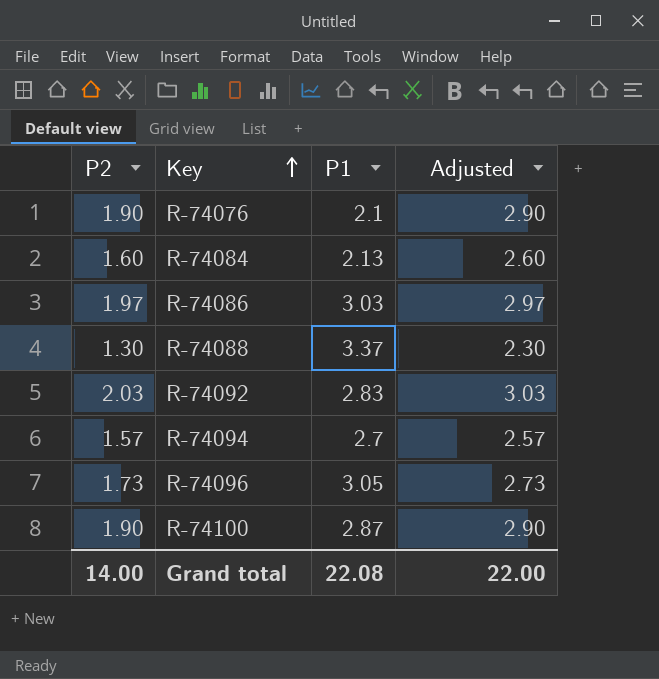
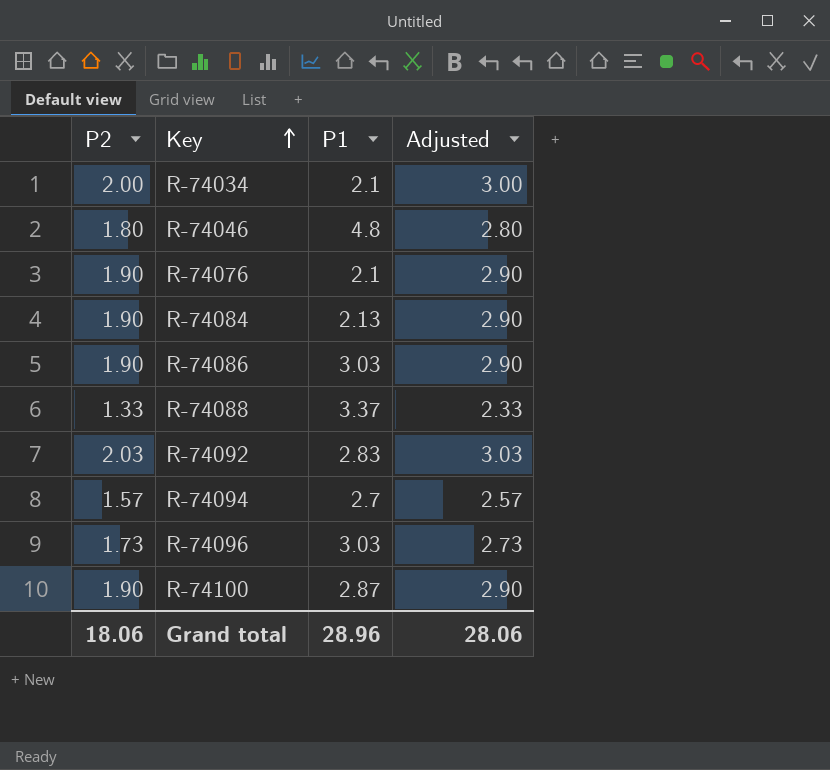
row R-74034: none -> 2.00 | 2.1 | 3.00
row R-74046: none -> 1.80 | 4.8 | 2.80
R-74084 | P2: 1.60 -> 1.90
R-74084 | Adjusted: 2.60 -> 2.90
R-74086 | P2: 1.97 -> 1.90
R-74086 | Adjusted: 2.97 -> 2.90
R-74088 | P2: 1.30 -> 1.33
R-74088 | Adjusted: 2.30 -> 2.33
R-74096 | P1: 3.05 -> 3.03
Grand total | P2: 14.00 -> 18.06
Grand total | P1: 22.08 -> 28.96
Grand total | Adjusted: 22.00 -> 28.06

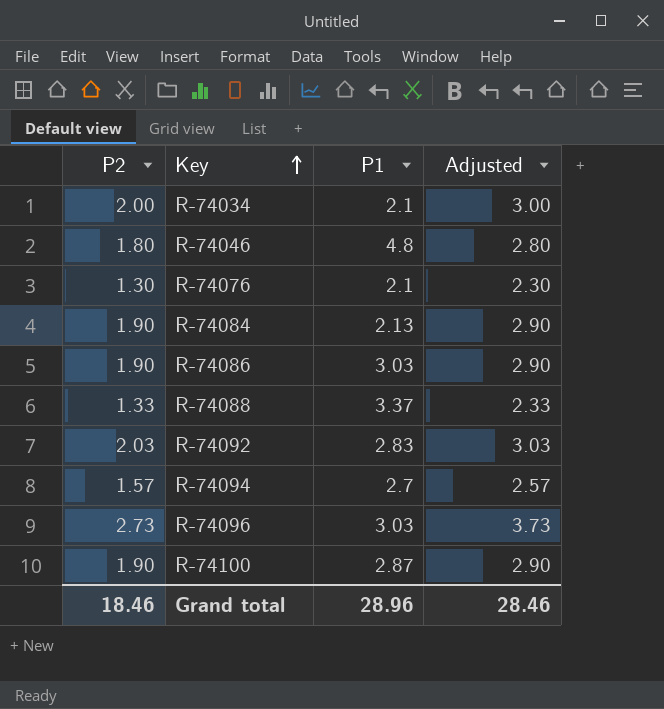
R-74076 | P2: 1.90 -> 1.30
R-74076 | Adjusted: 2.90 -> 2.30
R-74096 | P2: 1.73 -> 2.73
R-74096 | Adjusted: 2.73 -> 3.73
Grand total | P2: 18.06 -> 18.46
Grand total | Adjusted: 28.06 -> 28.46

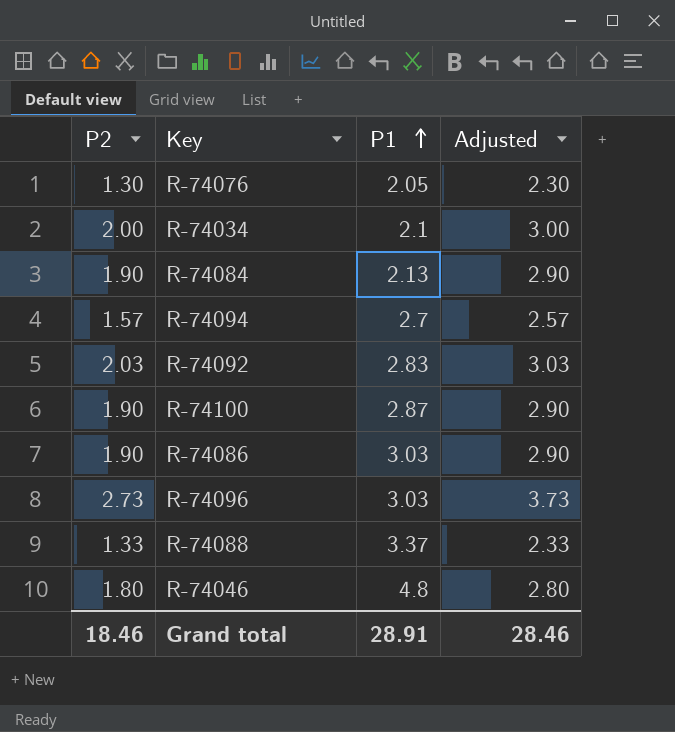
row order: Key ascending -> P1 ascending
R-74076 | P1: 2.1 -> 2.05
Grand total | P1: 28.96 -> 28.91

